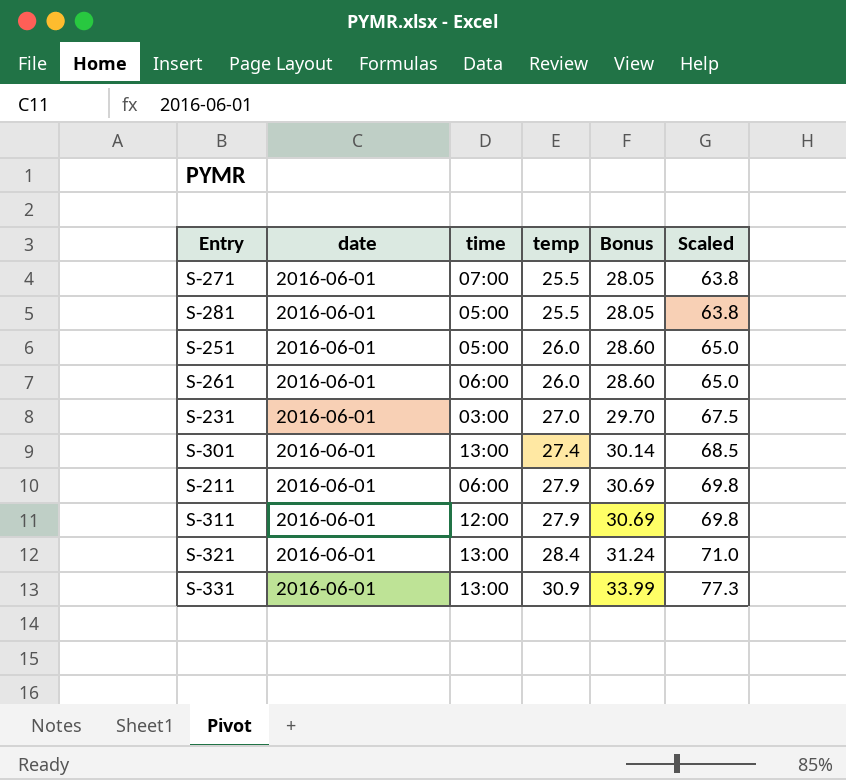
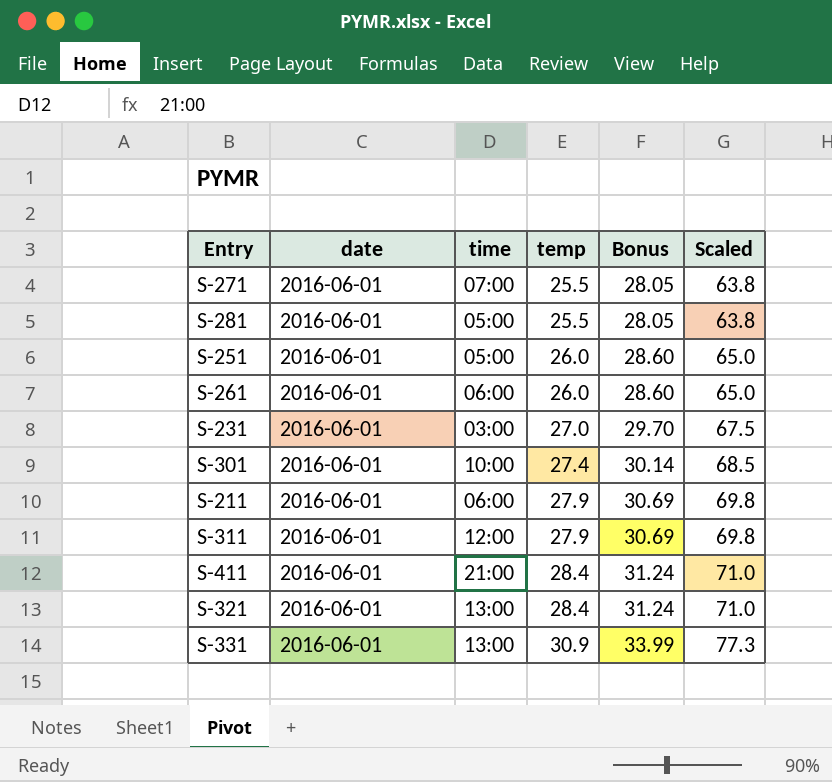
S-301 | time: 13:00 -> 10:00
row S-411: none -> 2016-06-01 | 21:00 | 28.4 | 31.24 | 71.0

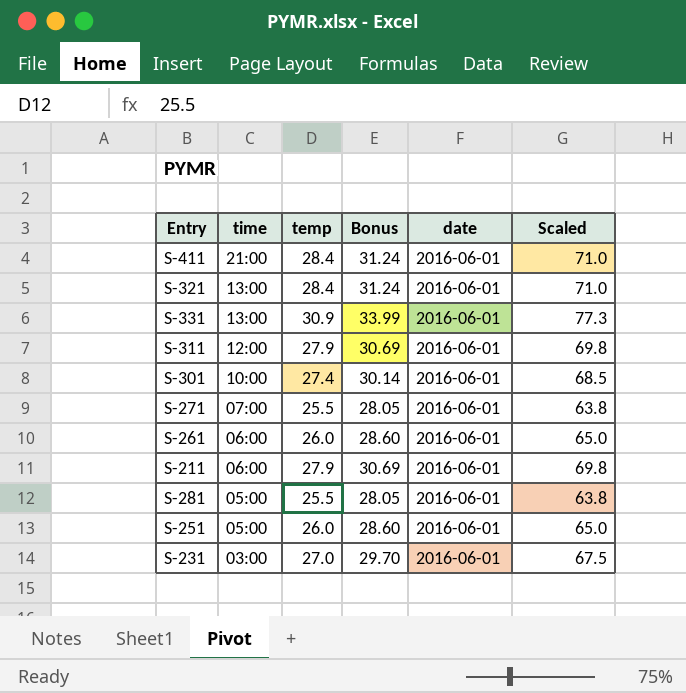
row order: temp ascending -> time descending
column date | position: 2 -> 5

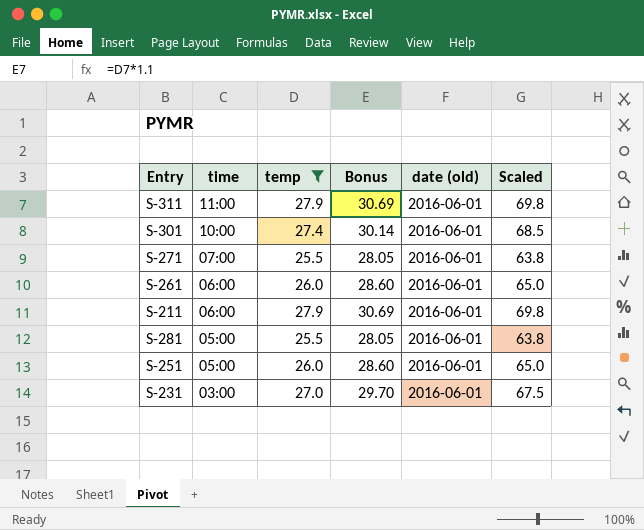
filter: none -> temp <= 27.9
column name: date -> date (old)
S-311 | time: 12:00 -> 11:00

